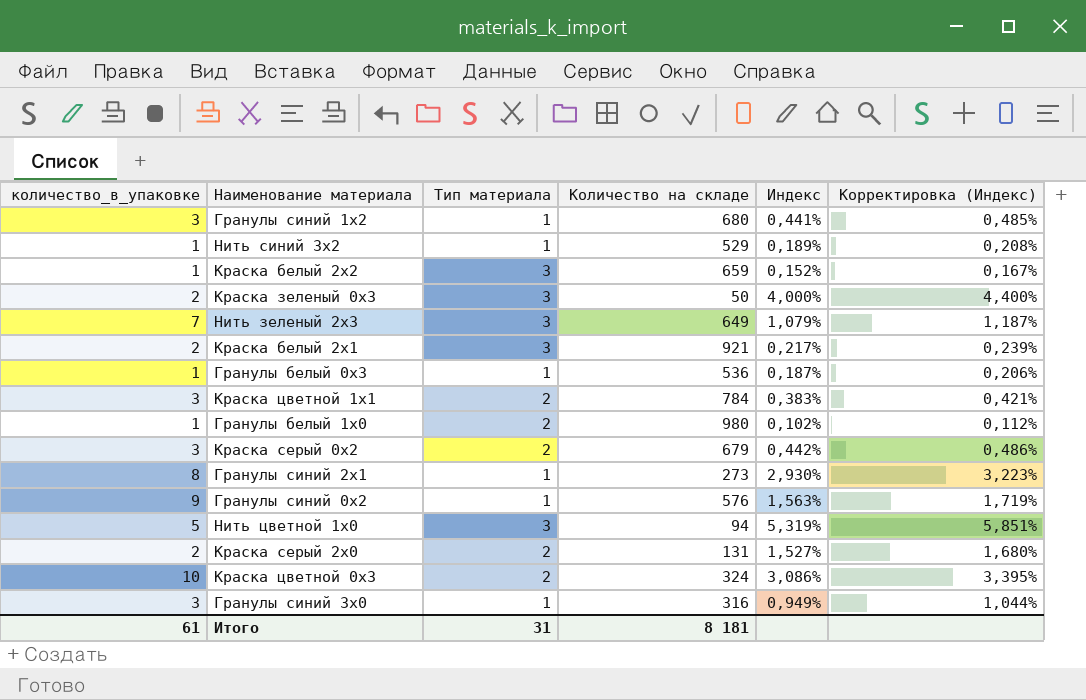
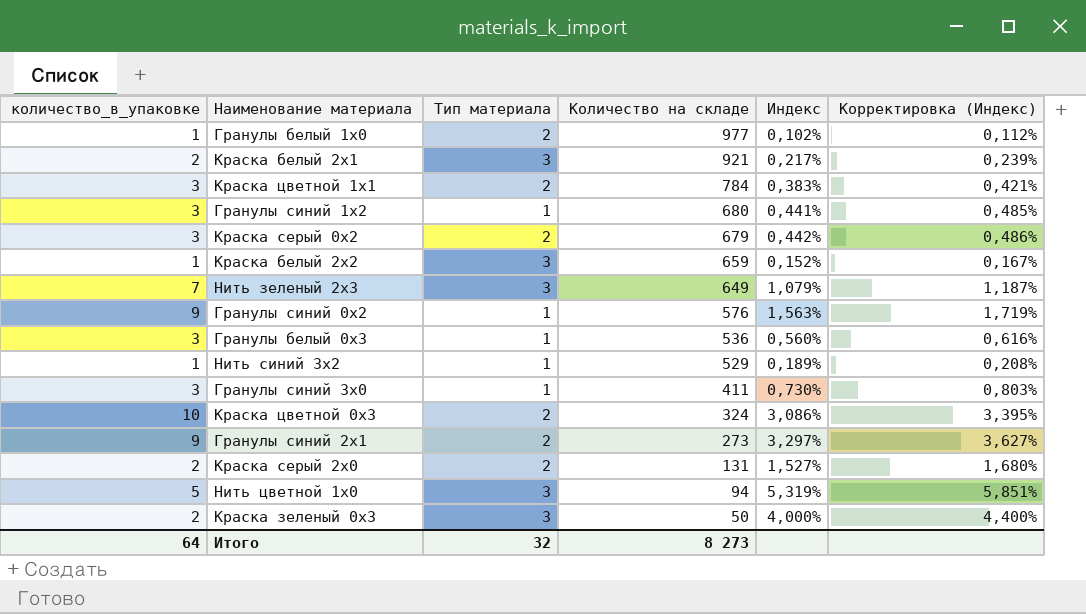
row order: none -> Количество на складе descending
Гранулы белый 1x0 | Количество на складе: 980 -> 977
Гранулы белый 0x3 | количество_в_упаковке: 1 -> 3
Гранулы белый 0x3 | Индекс: 0,187% -> 0,560%
Гранулы белый 0x3 | Корректировка (Индекс): 0,206% -> 0,616%
Гранулы синий 3x0 | Количество на складе: 316 -> 411
Гранулы синий 3x0 | Индекс: 0,949% -> 0,730%
Гранулы синий 3x0 | Корректировка (Индекс): 1,044% -> 0,803%
Гранулы синий 2x1 | количество_в_упаковке: 8 -> 9
Гранулы синий 2x1 | Тип материала: 1 -> 2
Гранулы синий 2x1 | Индекс: 2,930% -> 3,297%
Гранулы синий 2x1 | Корректировка (Индекс): 3,223% -> 3,627%
Итого | количество_в_упаковке: 61 -> 64
Итого | Тип материала: 31 -> 32
Итого | Количество на складе: 8 181 -> 8 273

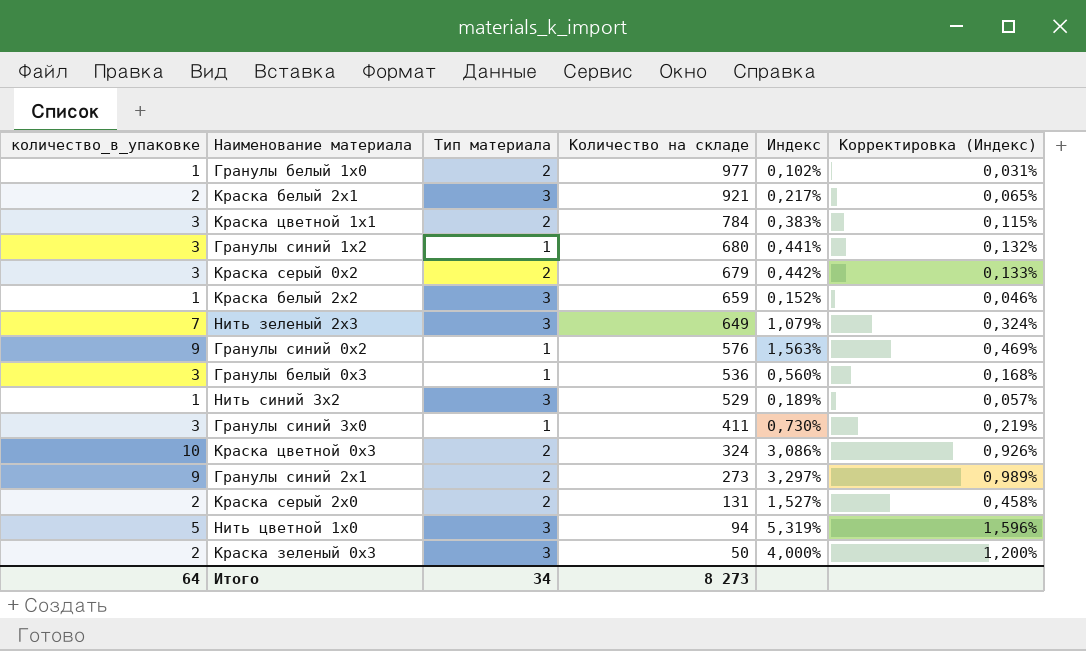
column Корректировка (Индекс) | formula: [Индекс] * 1,1 -> [Индекс] * 0,3
Нить синий 3x2 | Тип материала: 1 -> 3
Итого | Тип материала: 32 -> 34

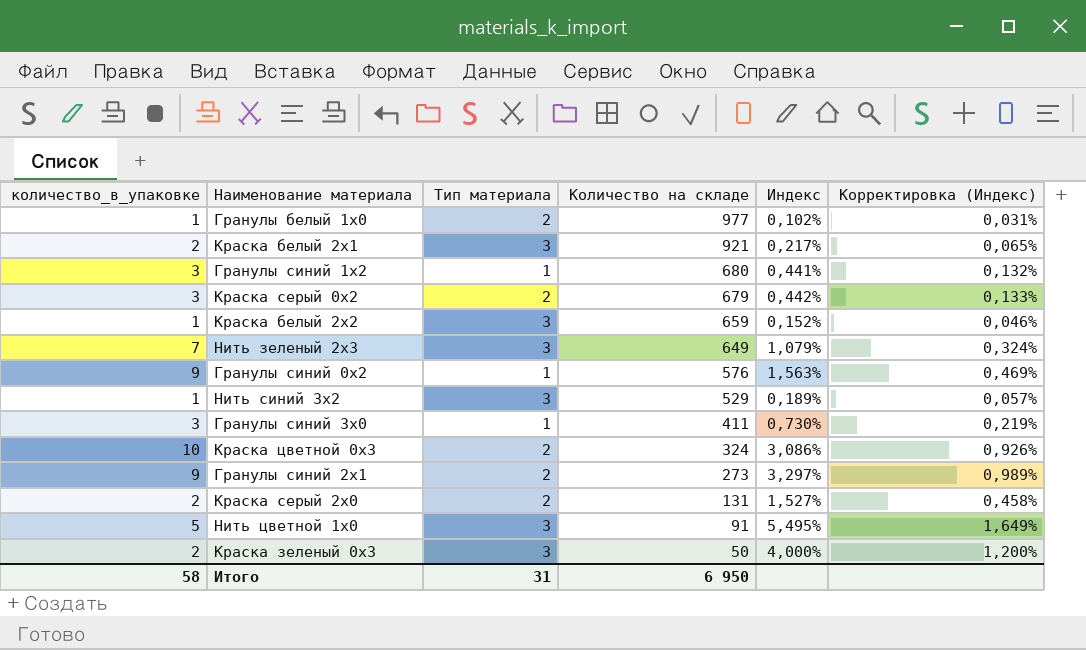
row Краска цветной 1x1: 3 | 2 | 784 | 0,383% | 0,115% -> none
row Гранулы белый 0x3: 3 | 1 | 536 | 0,560% | 0,168% -> none
Нить цветной 1x0 | Количество на складе: 94 -> 91
Нить цветной 1x0 | Индекс: 5,319% -> 5,495%
Нить цветной 1x0 | Корректировка (Индекс): 1,596% -> 1,649%
Итого | количество_в_упаковке: 64 -> 58
Итого | Тип материала: 34 -> 31
Итого | Количество на складе: 8 273 -> 6 950

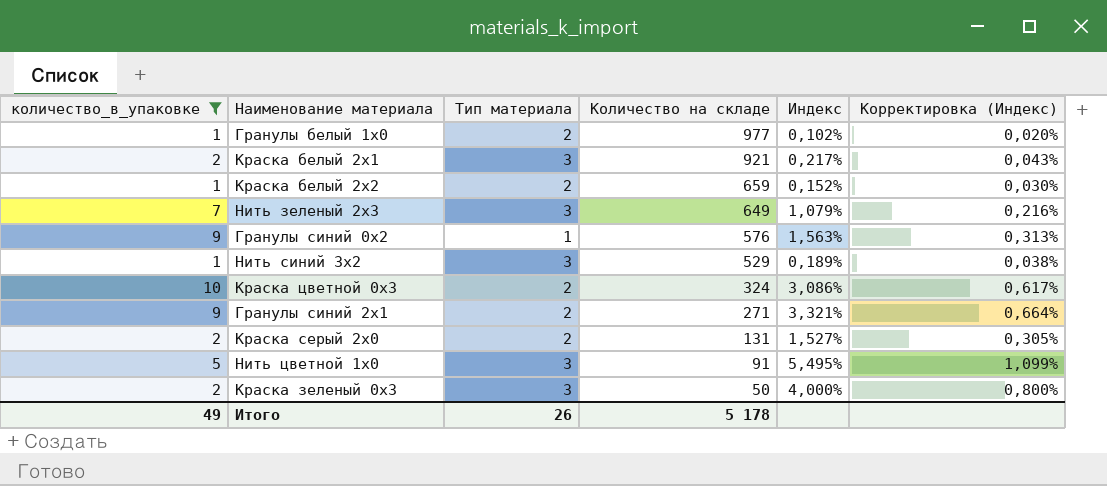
filter: none -> количество_в_упаковке != 3
column Корректировка (Индекс) | formula: [Индекс] * 0,3 -> [Индекс] * 0,2
Краска белый 2x2 | Тип материала: 3 -> 2
Гранулы синий 2x1 | Количество на складе: 273 -> 271
Гранулы синий 2x1 | Индекс: 3,297% -> 3,321%
Итого | количество_в_упаковке: 58 -> 49
Итого | Тип материала: 31 -> 26
Итого | Количество на складе: 6 950 -> 5 178

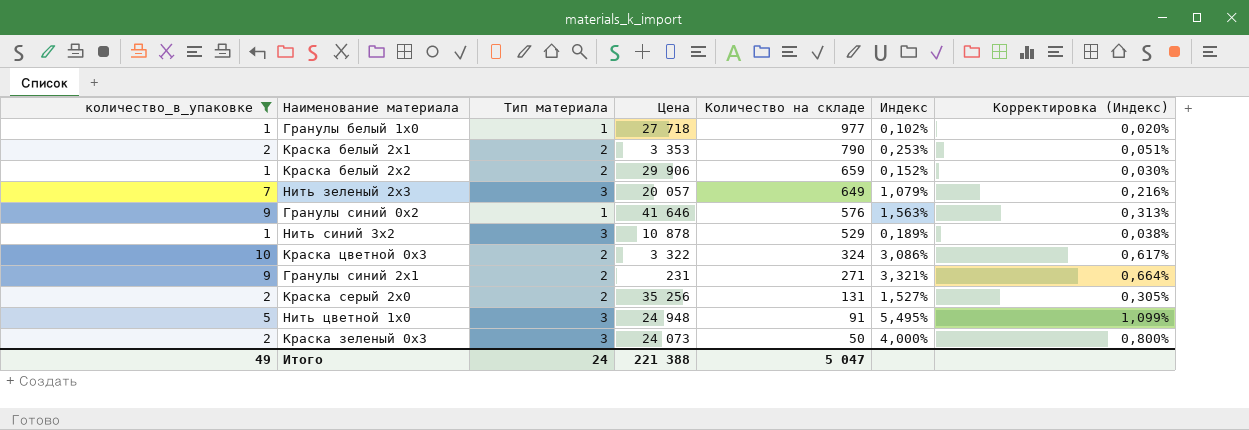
column Цена | position: none -> 4
Гранулы белый 1x0 | Тип материала: 2 -> 1
Краска белый 2x1 | Тип материала: 3 -> 2
Краска белый 2x1 | Количество на складе: 921 -> 790
Краска белый 2x1 | Индекс: 0,217% -> 0,253%
Краска белый 2x1 | Корректировка (Индекс): 0,043% -> 0,051%
Итого | Тип материала: 26 -> 24
Итого | Количество на складе: 5 178 -> 5 047

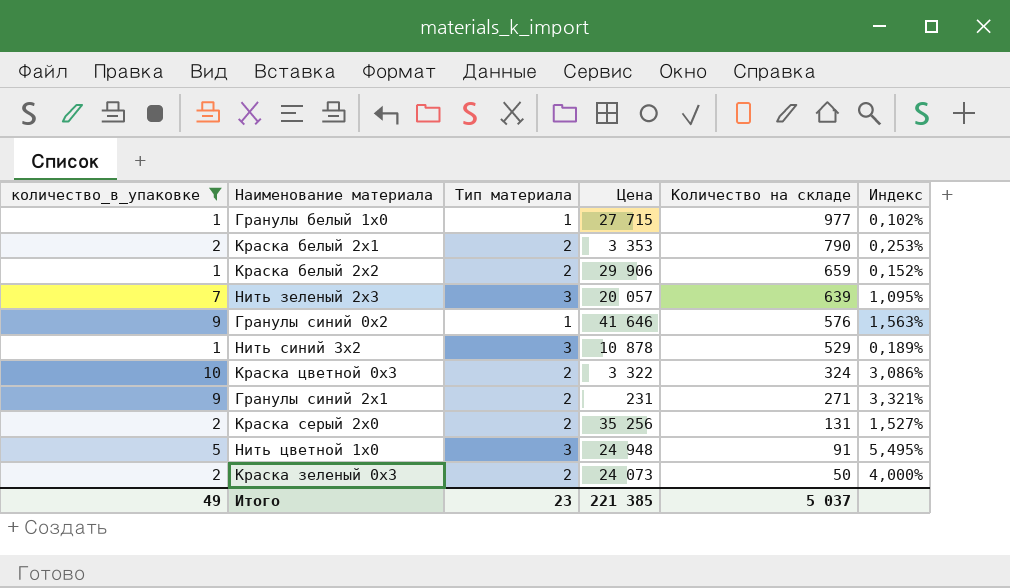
column Корректировка (Индекс) | formula: [Индекс] * 0,2 -> none
Гранулы белый 1x0 | Цена: 27 718 -> 27 715
Нить зеленый 2x3 | Количество на складе: 649 -> 639
Нить зеленый 2x3 | Индекс: 1,079% -> 1,095%
Краска зеленый 0x3 | Тип материала: 3 -> 2
Итого | Тип материала: 24 -> 23
Итого | Цена: 221 388 -> 221 385
Итого | Количество на складе: 5 047 -> 5 037

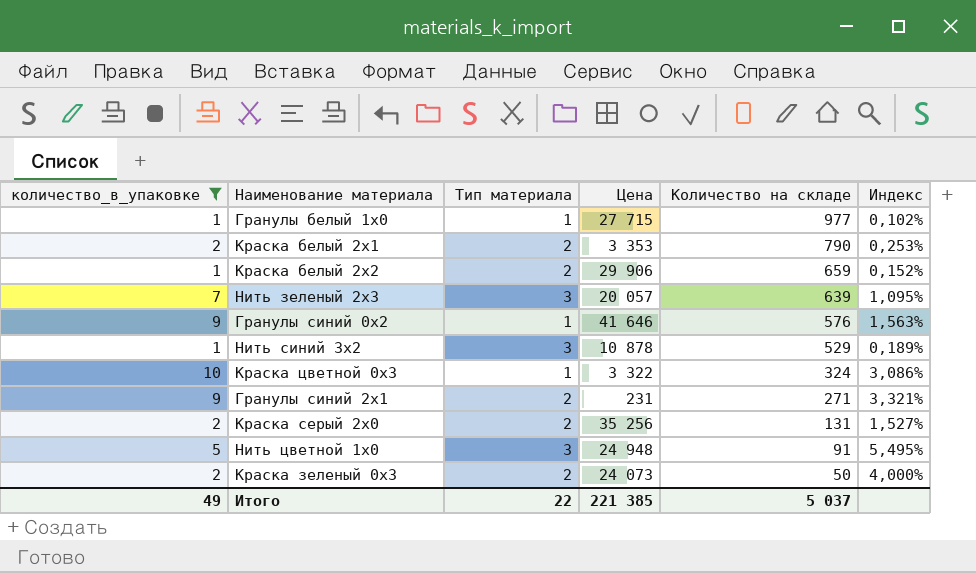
Краска цветной 0x3 | Тип материала: 2 -> 1
Итого | Тип материала: 23 -> 22

